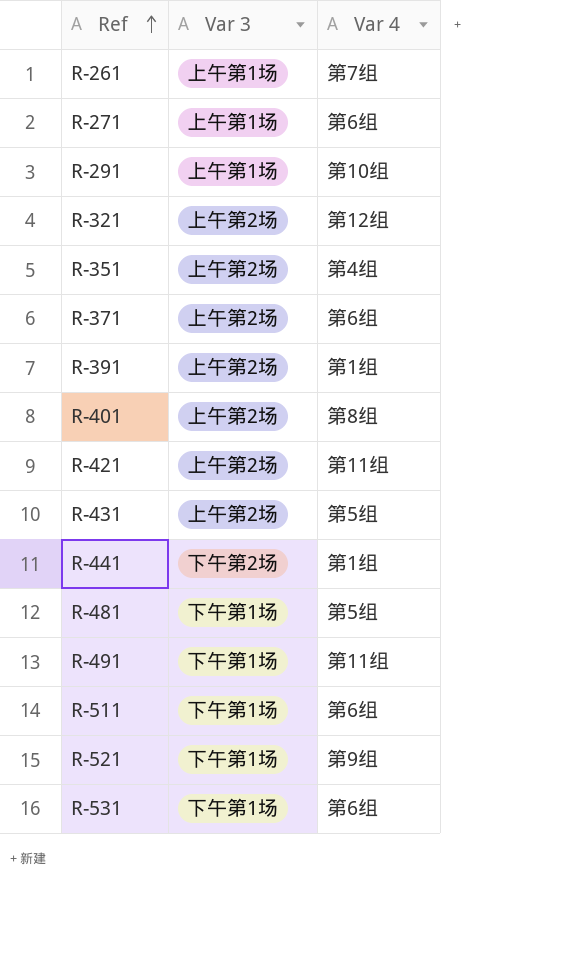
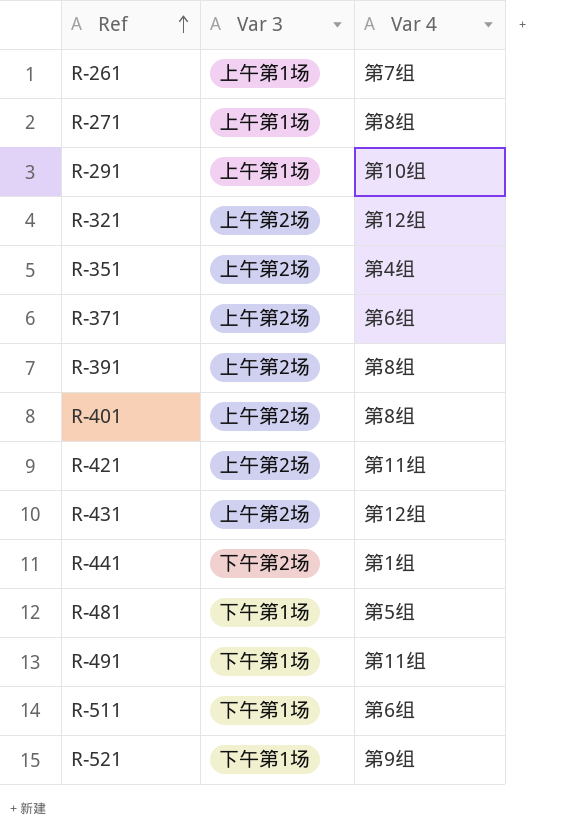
row R-531: 下午第1场 | 第6组 -> none
R-271 | Var 4: 第6组 -> 第8组
R-391 | Var 4: 第1组 -> 第8组
R-431 | Var 4: 第5组 -> 第12组

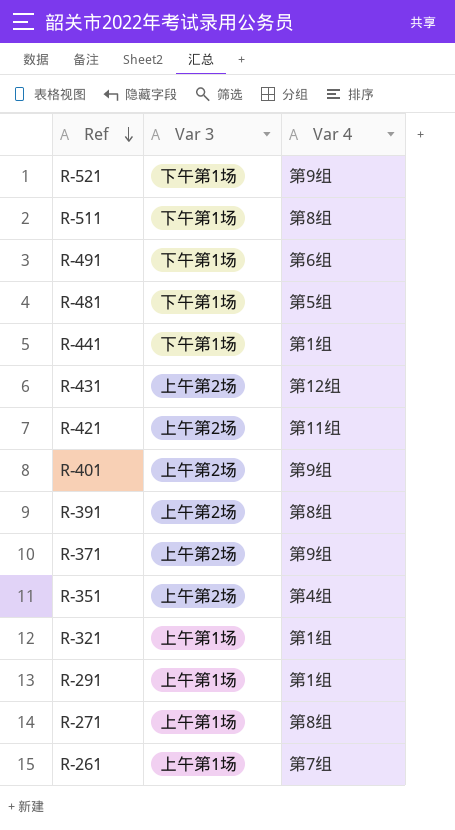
row order: Ref ascending -> Ref descending
R-511 | Var 4: 第6组 -> 第8组
R-491 | Var 4: 第11组 -> 第6组
R-441 | Var 3: 下午第2场 -> 下午第1场
R-401 | Var 4: 第8组 -> 第9组
R-371 | Var 4: 第6组 -> 第9组
R-321 | Var 3: 上午第2场 -> 上午第1场
R-321 | Var 4: 第12组 -> 第1组
R-291 | Var 4: 第10组 -> 第1组

